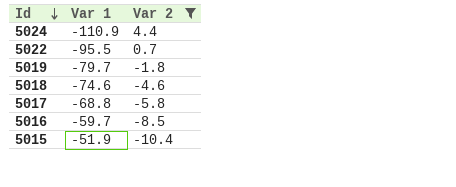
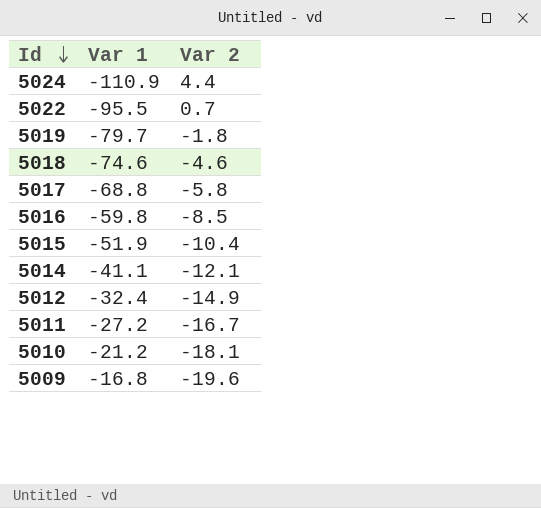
filter: Var 2 >= -10.4 -> none
5016 | Var 1: -59.7 -> -59.8

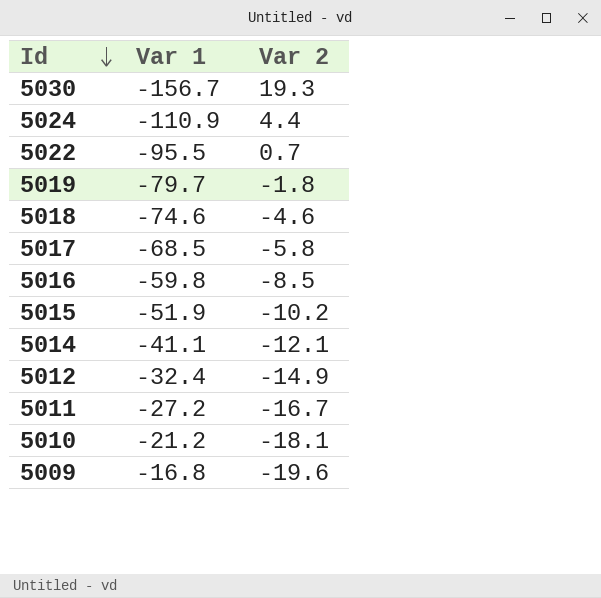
row 5030: none -> -156.7 | 19.3
5017 | Var 1: -68.8 -> -68.5
5015 | Var 2: -10.4 -> -10.2

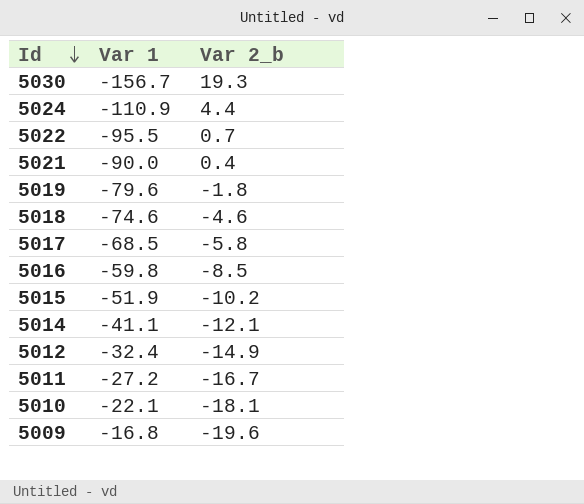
column name: Var 2 -> Var 2_b
row 5021: none -> -90.0 | 0.4
5019 | Var 1: -79.7 -> -79.6
5010 | Var 1: -21.2 -> -22.1

